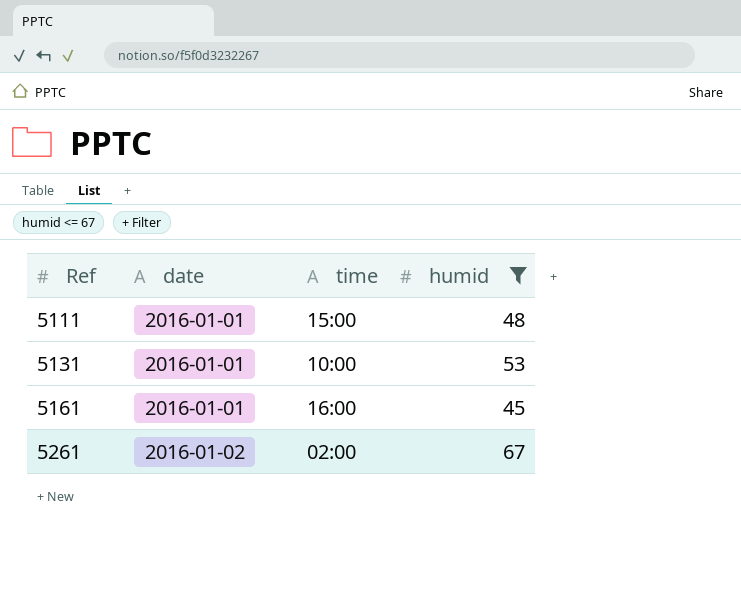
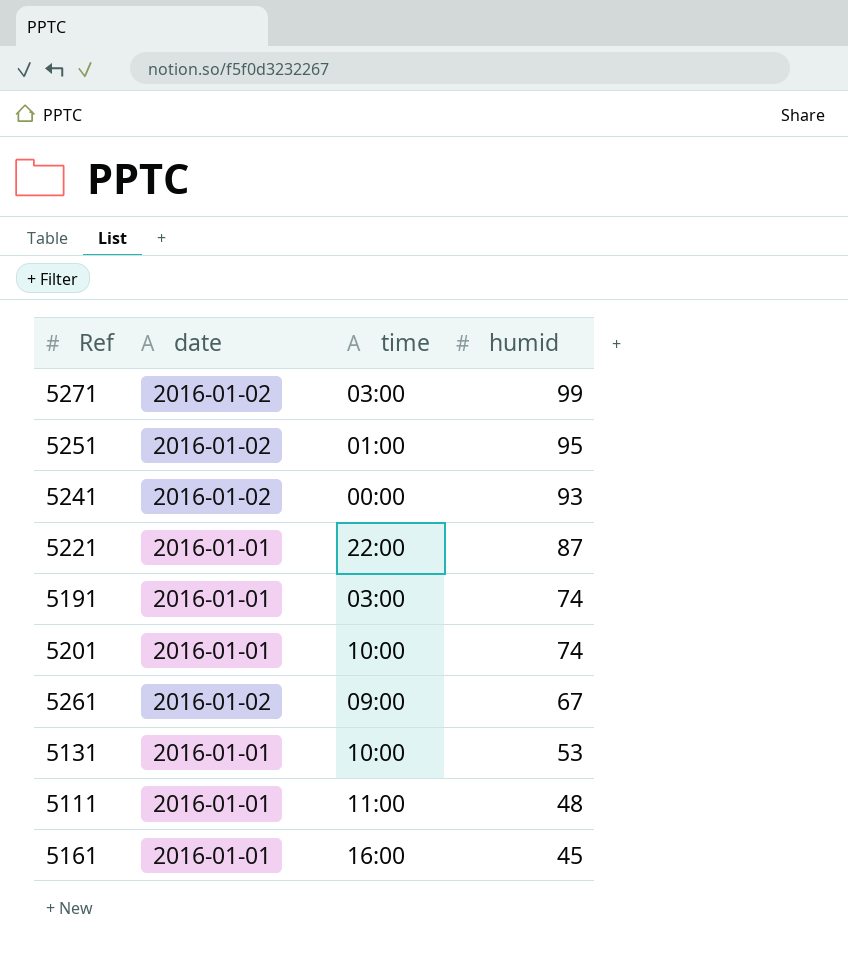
filter: humid <= 67 -> none
row order: Ref ascending -> humid descending
5261 | time: 02:00 -> 09:00
5111 | time: 15:00 -> 11:00

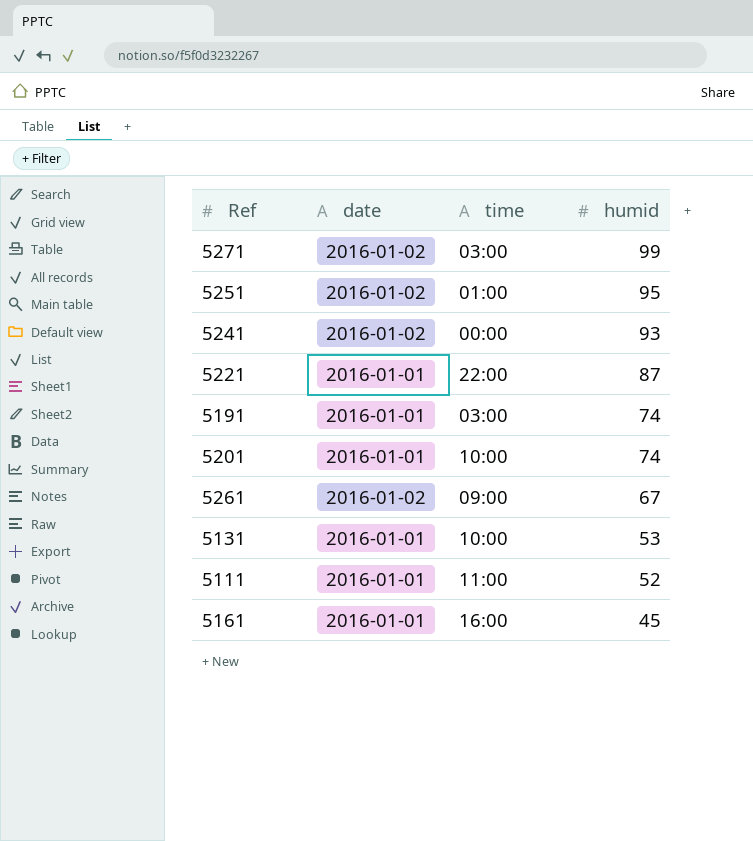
5111 | humid: 48 -> 52

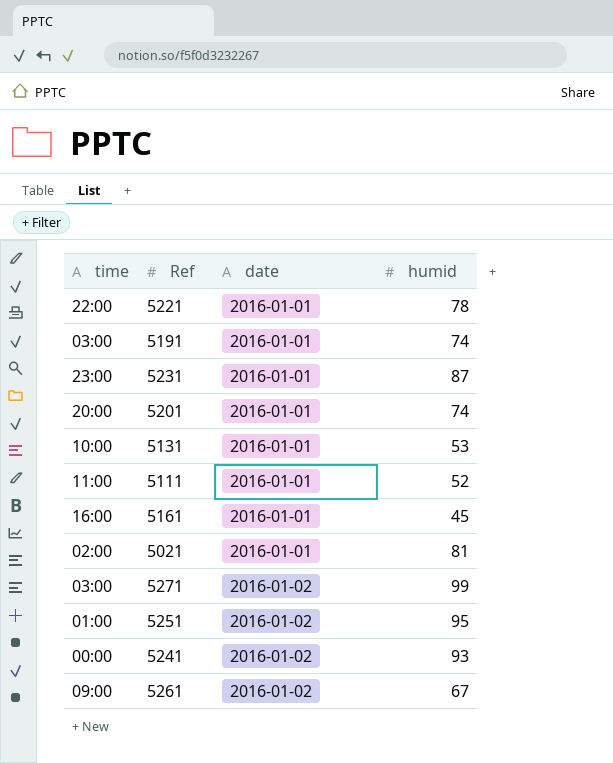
row order: humid descending -> date ascending
column time | position: 3 -> 1
5221 | humid: 87 -> 78
row 5231: none -> 23:00 | 2016-01-01 | 87
5201 | time: 10:00 -> 20:00
row 5021: none -> 02:00 | 2016-01-01 | 81

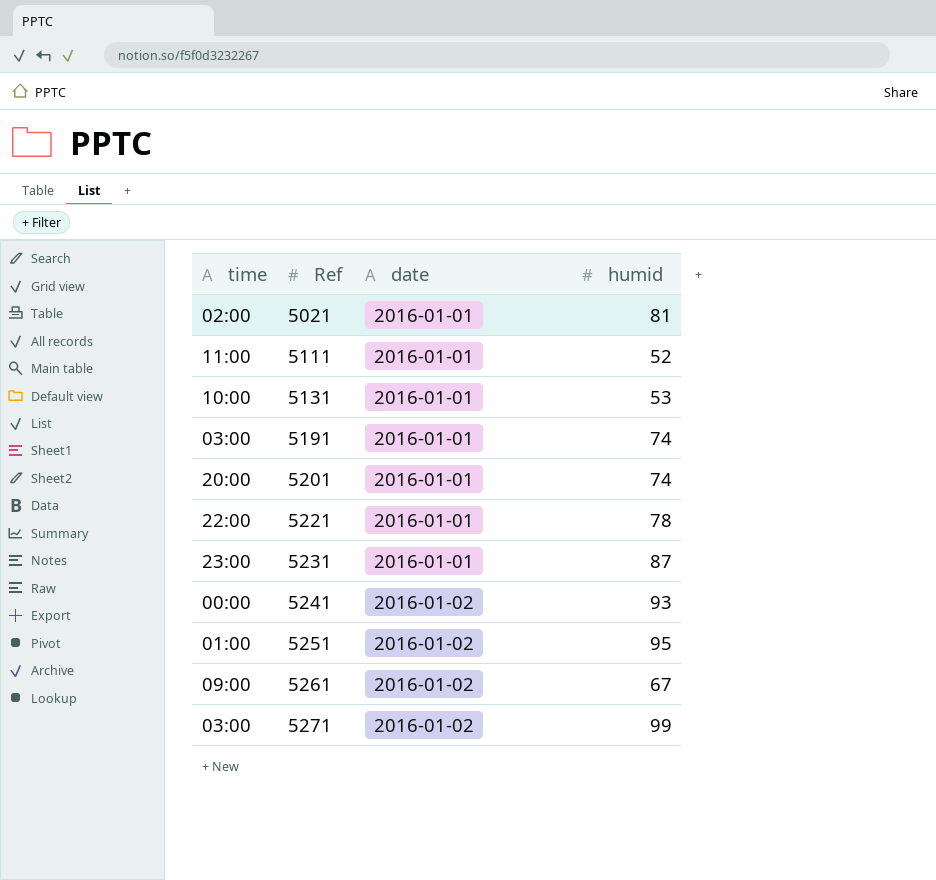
row order: date ascending -> Ref ascending
row 5161: 16:00 | 2016-01-01 | 45 -> none

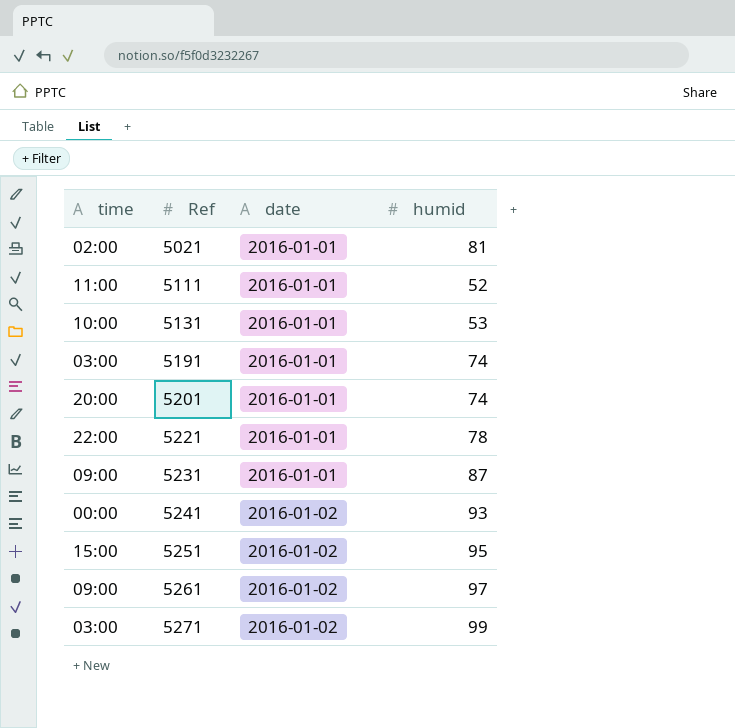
5231 | time: 23:00 -> 09:00
5251 | time: 01:00 -> 15:00
5261 | humid: 67 -> 97

